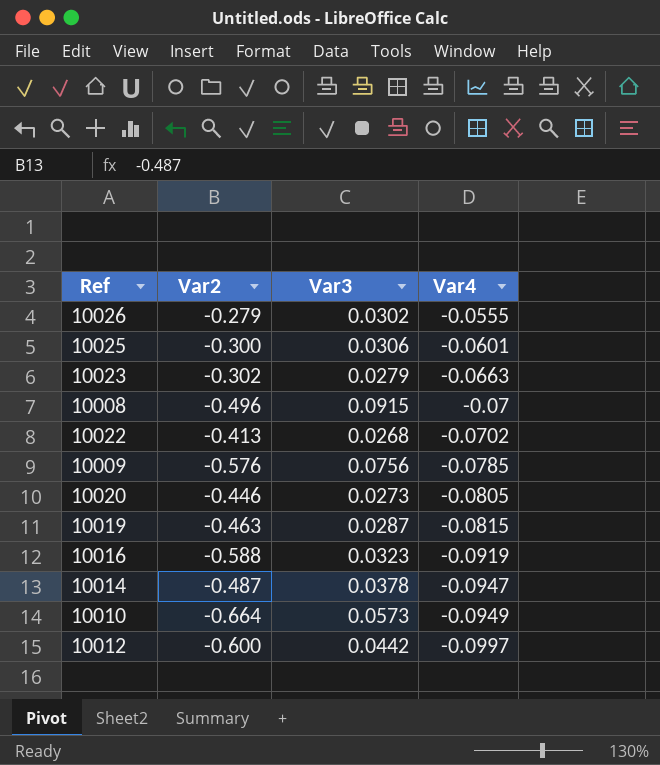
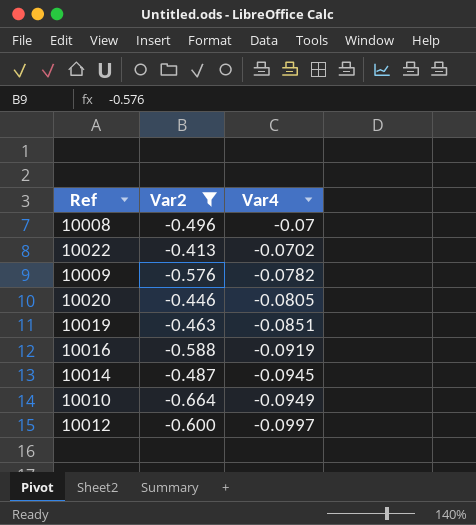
filter: none -> Var2 <= -0.413
column Var3 | position: 3 -> none
10009 | Var4: -0.0785 -> -0.0782
10019 | Var4: -0.0815 -> -0.0851
10014 | Var4: -0.0947 -> -0.0945

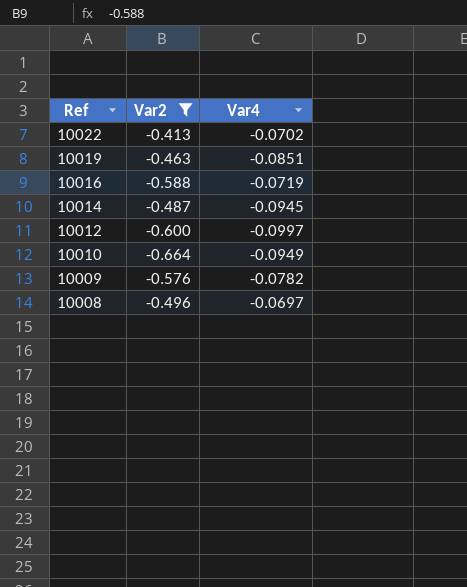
row order: Var4 descending -> Ref descending
row 10020: -0.446 | -0.0805 -> none
10016 | Var4: -0.0919 -> -0.0719
10008 | Var4: -0.07 -> -0.0697

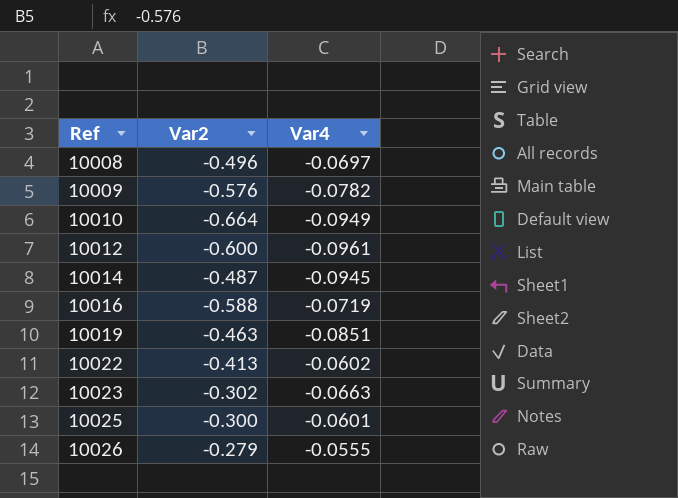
filter: Var2 <= -0.413 -> none
row order: Ref descending -> Ref ascending
10012 | Var4: -0.0997 -> -0.0961
10022 | Var4: -0.0702 -> -0.0602

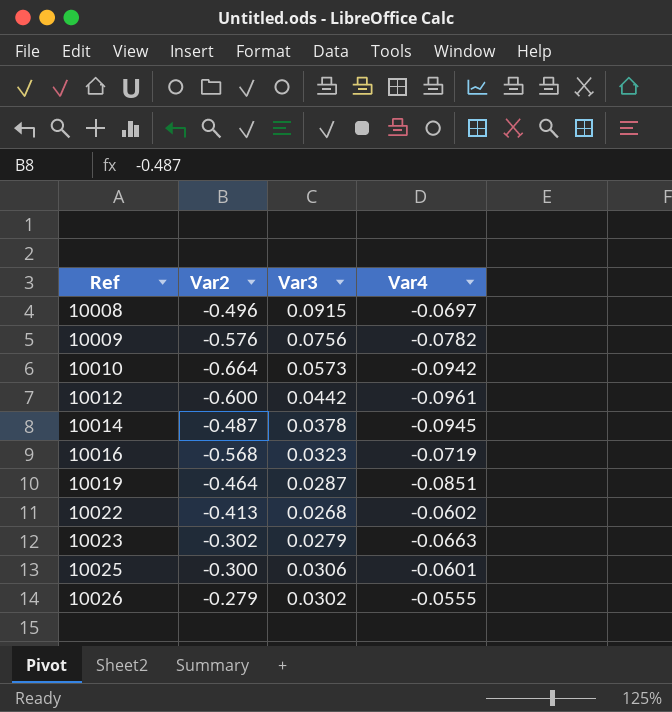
column Var3 | position: none -> 3
10010 | Var4: -0.0949 -> -0.0942
10016 | Var2: -0.588 -> -0.568
10019 | Var2: -0.463 -> -0.464

